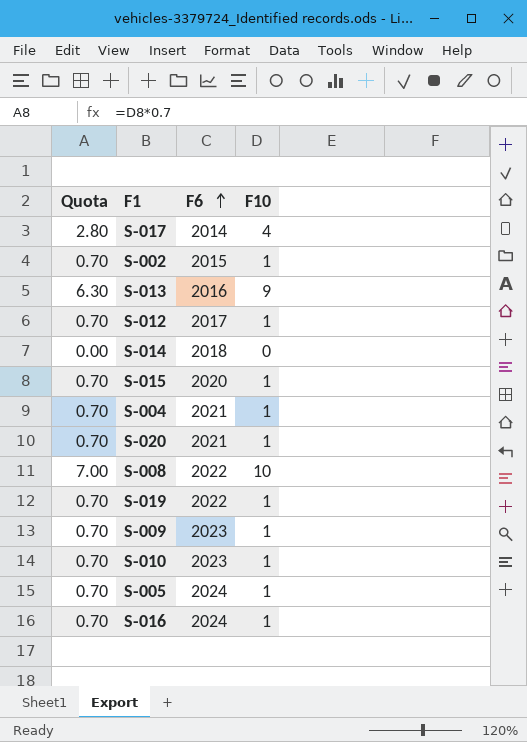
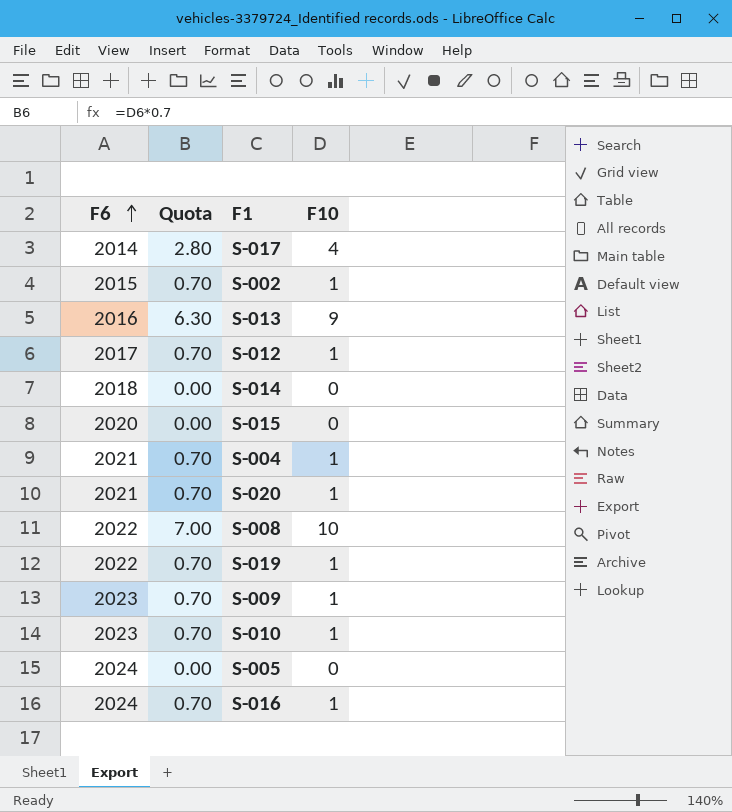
column F6 | position: 3 -> 1
S-015 | Quota: 0.70 -> 0.00
S-015 | F10: 1 -> 0
S-005 | Quota: 0.70 -> 0.00
S-005 | F10: 1 -> 0

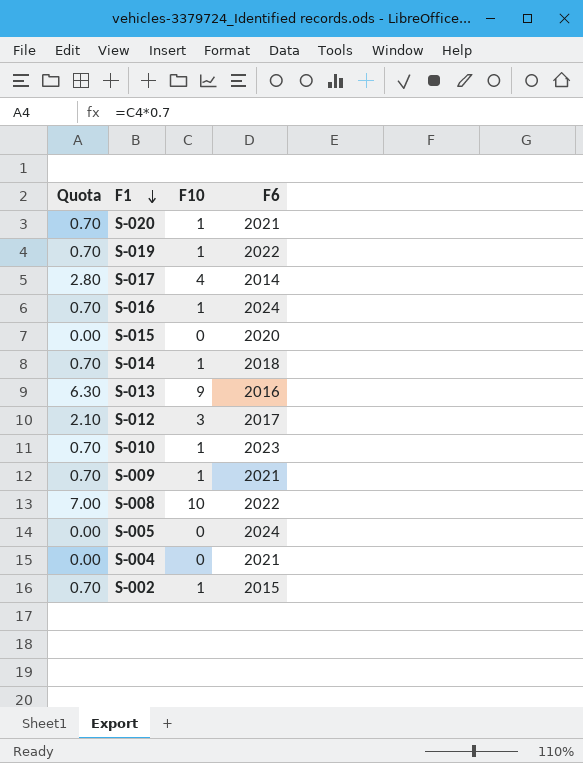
row order: F6 ascending -> F1 descending
column F6 | position: 1 -> 4
S-014 | Quota: 0.00 -> 0.70
S-014 | F10: 0 -> 1
S-012 | Quota: 0.70 -> 2.10
S-012 | F10: 1 -> 3
S-009 | F6: 2023 -> 2021
S-004 | Quota: 0.70 -> 0.00
S-004 | F10: 1 -> 0

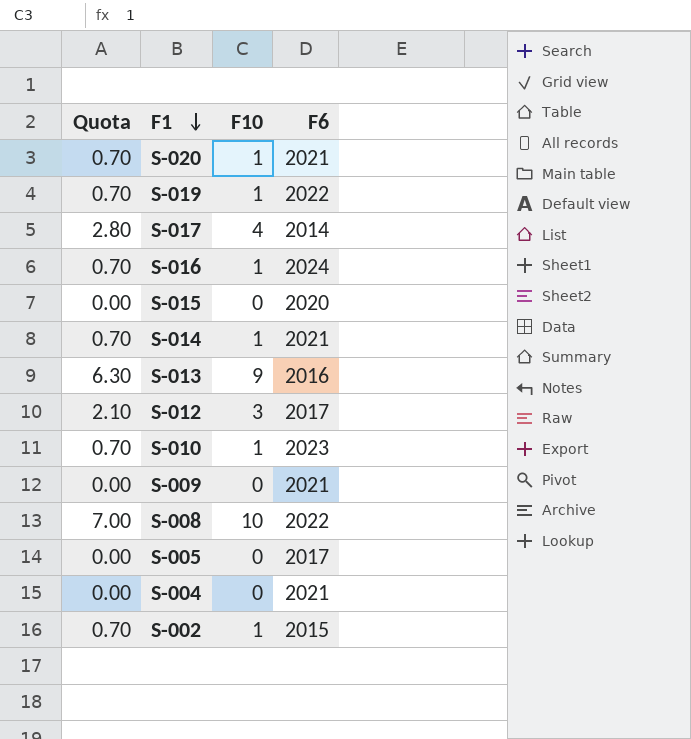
S-014 | F6: 2018 -> 2021
S-009 | Quota: 0.70 -> 0.00
S-009 | F10: 1 -> 0
S-005 | F6: 2024 -> 2017

